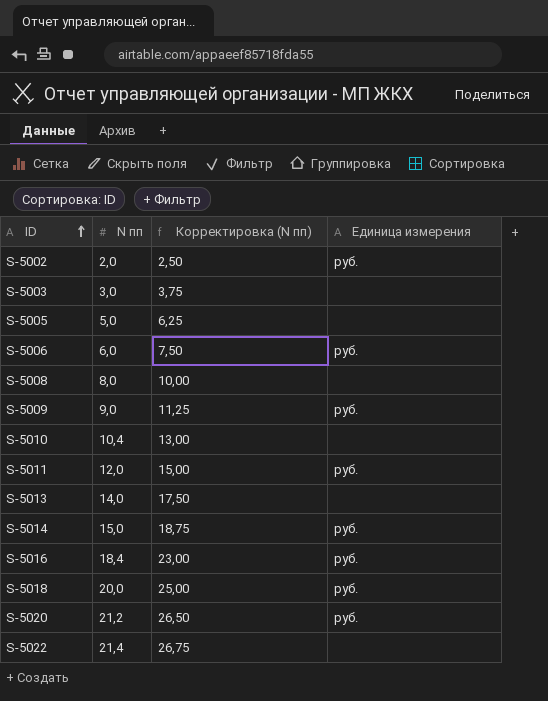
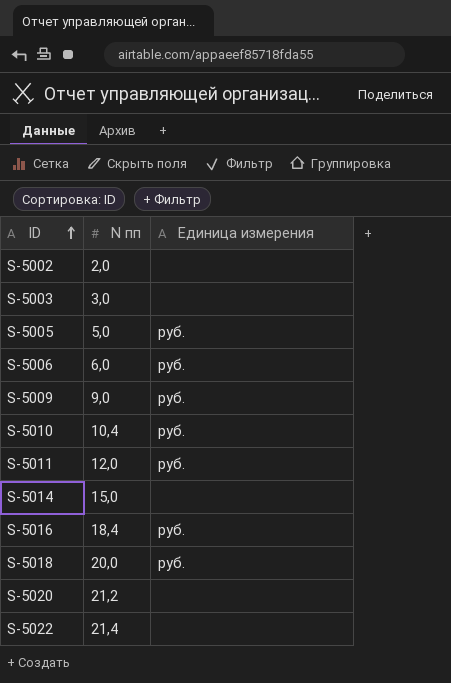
column Корректировка (N пп) | formula: [N пп] * 1,25 -> none
row S-5008: 8,0 | 10,00 | none -> none
row S-5013: 14,0 | 17,50 | none -> none
S-5002 | Единица измерения: руб. -> none
S-5005 | Единица измерения: none -> руб.
S-5010 | Единица измерения: none -> руб.
S-5014 | Единица измерения: руб. -> none
S-5020 | Единица измерения: руб. -> none

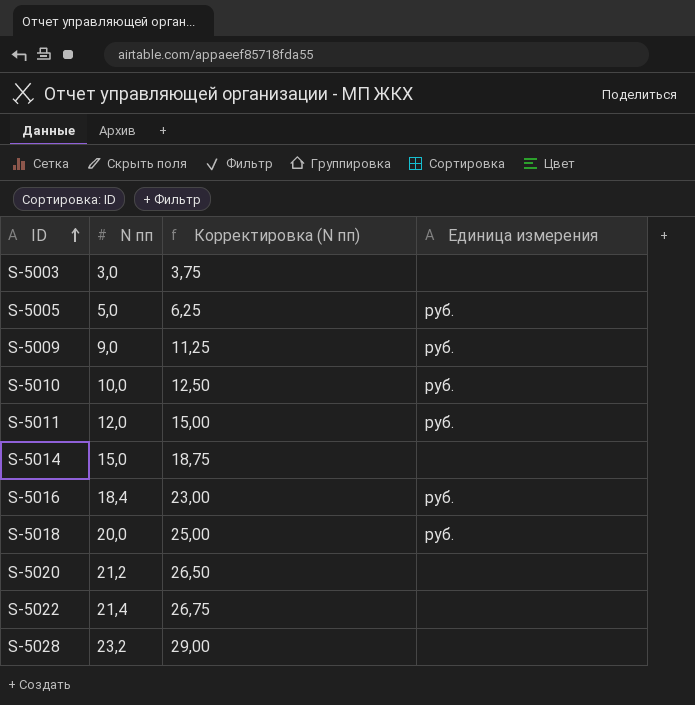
column Корректировка (N пп) | formula: none -> [N пп] * 1,25
row S-5002: 2,0 | none -> none
row S-5006: 6,0 | руб. -> none
S-5010 | N пп: 10,4 -> 10,0
row S-5028: none -> 23,2 | 29,00 | none

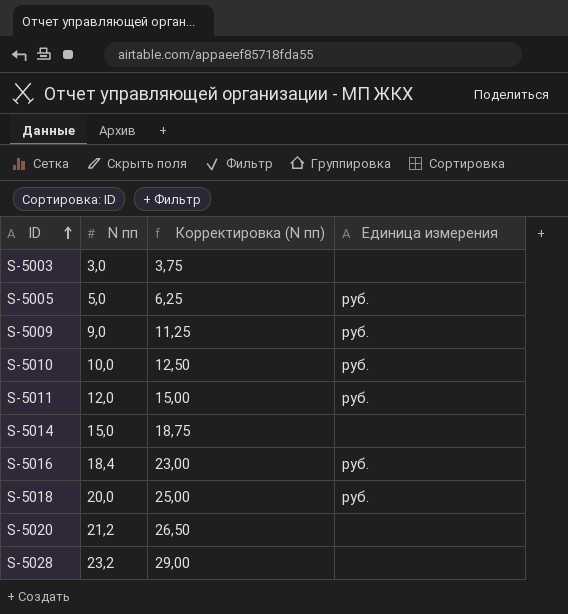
row S-5022: 21,4 | 26,75 | none -> none

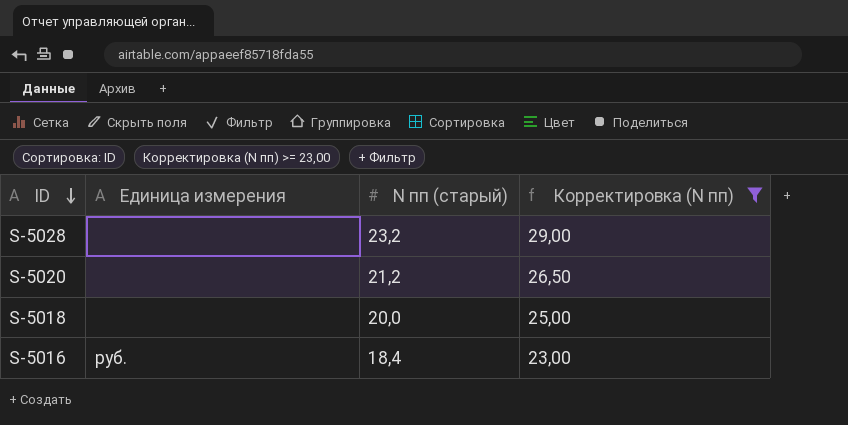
filter: none -> Корректировка (N пп) >= 23,00
row order: ID ascending -> ID descending
column Единица измерения | position: 4 -> 2
column name: N пп -> N пп (старый)
S-5018 | Единица измерения: руб. -> none

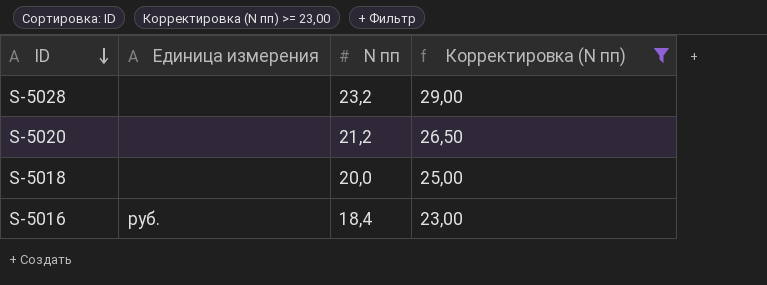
column name: N пп (старый) -> N пп

